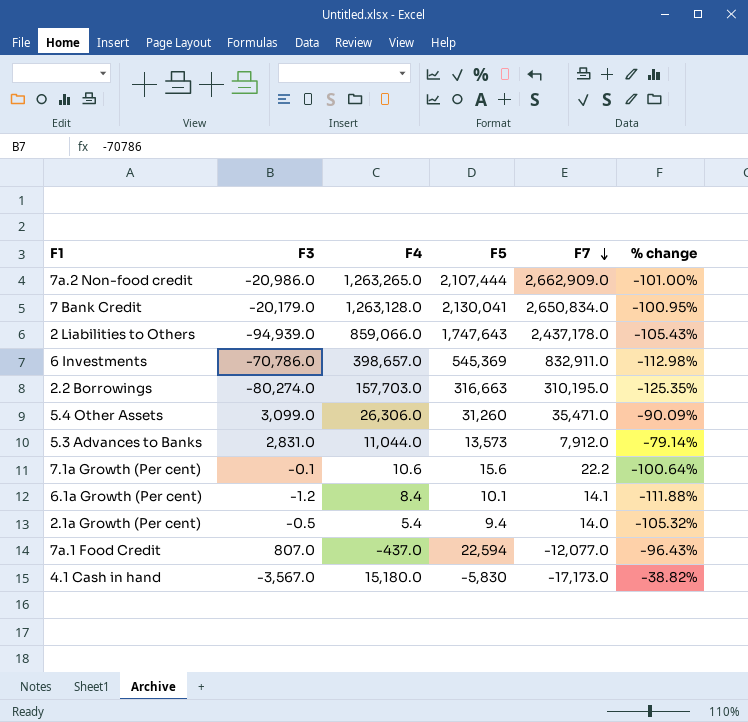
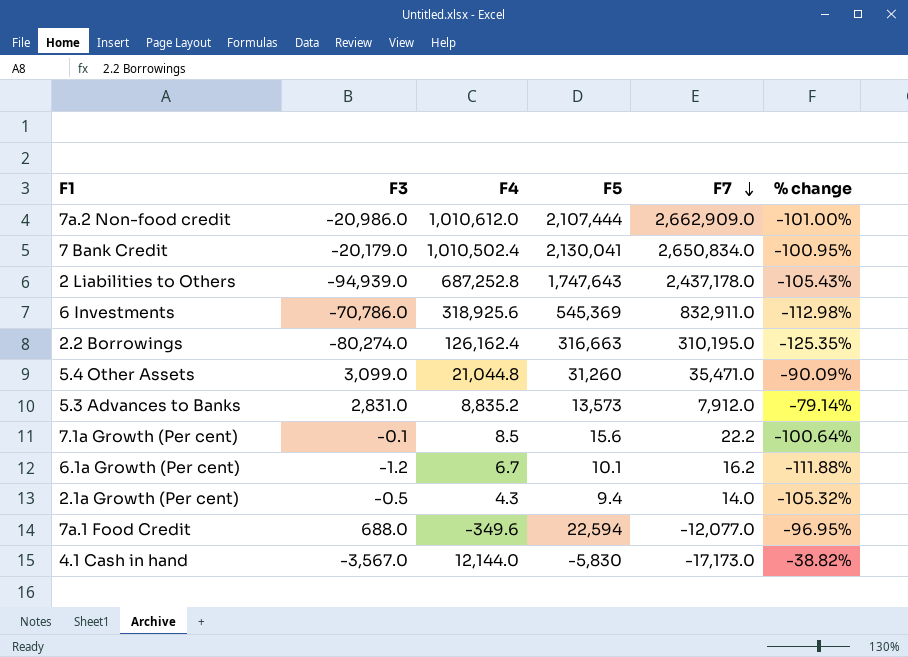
7a.2 Non-food credit | F4: 1,263,265.0 -> 1,010,612.0
7 Bank Credit | F4: 1,263,128.0 -> 1,010,502.4
2 Liabilities to Others | F4: 859,066.0 -> 687,252.8
6 Investments | F4: 398,657.0 -> 318,925.6
2.2 Borrowings | F4: 157,703.0 -> 126,162.4
5.4 Other Assets | F4: 26,306.0 -> 21,044.8
5.3 Advances to Banks | F4: 11,044.0 -> 8,835.2
7.1a Growth (Per cent) | F4: 10.6 -> 8.5
6.1a Growth (Per cent) | F4: 8.4 -> 6.7
6.1a Growth (Per cent) | F7: 14.1 -> 16.2
2.1a Growth (Per cent) | F4: 5.4 -> 4.3
7a.1 Food Credit | F3: 807.0 -> 688.0
7a.1 Food Credit | F4: -437.0 -> -349.6
7a.1 Food Credit | % change: -96.43% -> -96.95%
4.1 Cash in hand | F4: 15,180.0 -> 12,144.0

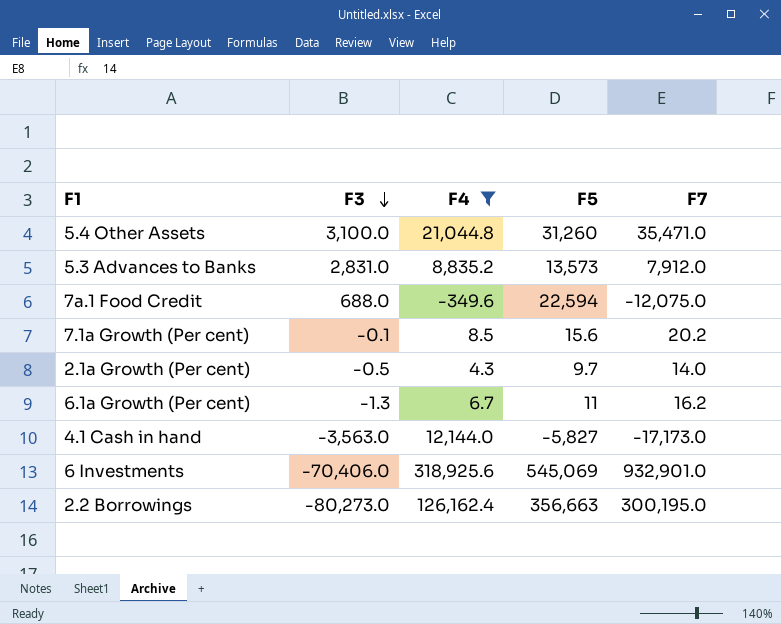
filter: none -> F4 <= 318,925.6
row order: F7 descending -> F3 descending
column % change | formula: ([F3] - [F5]) / [F5] -> none
5.4 Other Assets | F3: 3,099.0 -> 3,100.0
7a.1 Food Credit | F7: -12,077.0 -> -12,075.0
7.1a Growth (Per cent) | F7: 22.2 -> 20.2
2.1a Growth (Per cent) | F5: 9.4 -> 9.7
6.1a Growth (Per cent) | F3: -1.2 -> -1.3
6.1a Growth (Per cent) | F5: 10.1 -> 11
4.1 Cash in hand | F3: -3,567.0 -> -3,563.0
4.1 Cash in hand | F5: -5,830 -> -5,827
6 Investments | F3: -70,786.0 -> -70,406.0
6 Investments | F5: 545,369 -> 545,069
6 Investments | F7: 832,911.0 -> 932,901.0
2.2 Borrowings | F3: -80,274.0 -> -80,273.0
2.2 Borrowings | F5: 316,663 -> 356,663
2.2 Borrowings | F7: 310,195.0 -> 300,195.0

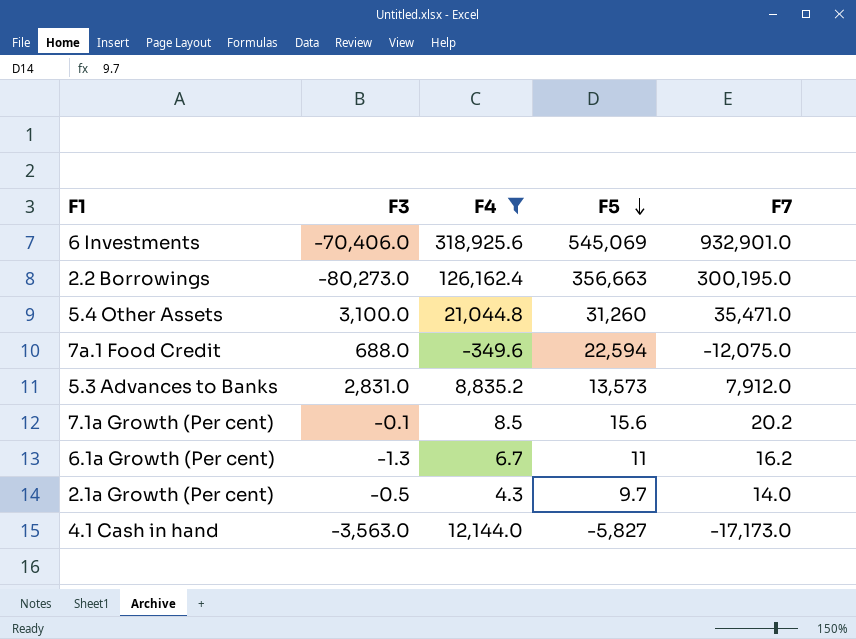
row order: F3 descending -> F5 descending

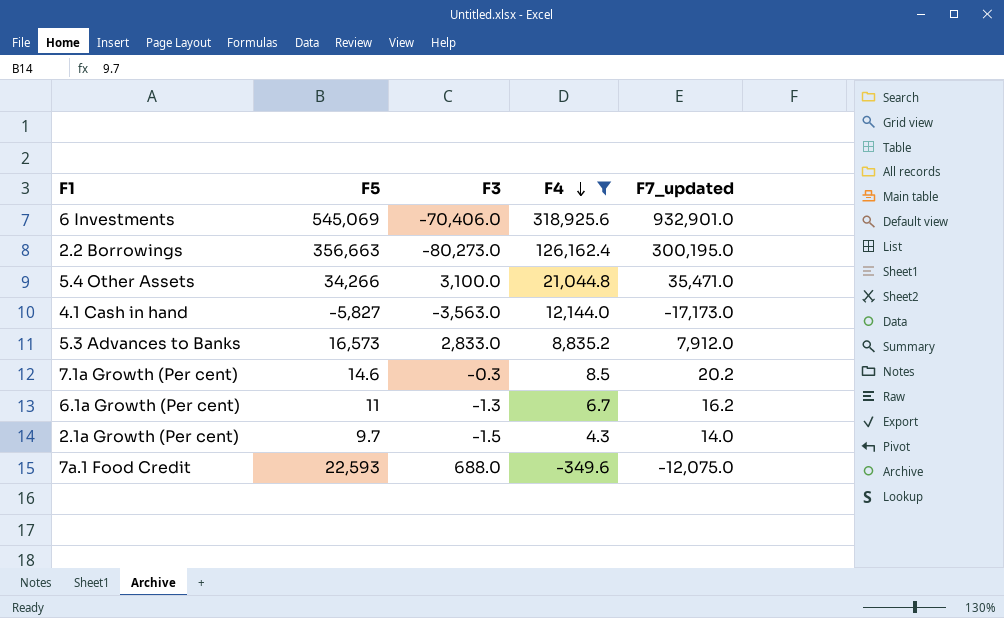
row order: F5 descending -> F4 descending
column F5 | position: 4 -> 2
column name: F7 -> F7_updated
5.4 Other Assets | F5: 31,260 -> 34,266
5.3 Advances to Banks | F5: 13,573 -> 16,573
5.3 Advances to Banks | F3: 2,831.0 -> 2,833.0
7.1a Growth (Per cent) | F5: 15.6 -> 14.6
7.1a Growth (Per cent) | F3: -0.1 -> -0.3
2.1a Growth (Per cent) | F3: -0.5 -> -1.5
7a.1 Food Credit | F5: 22,594 -> 22,593

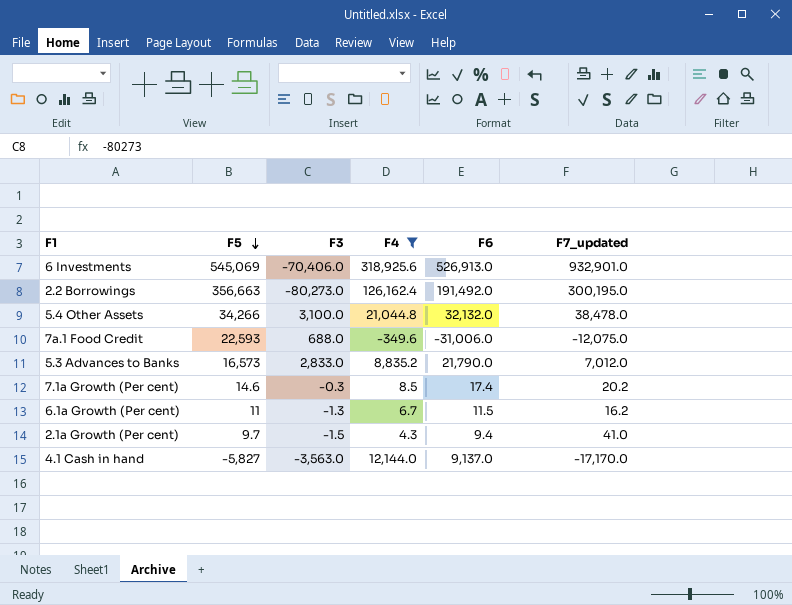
row order: F4 descending -> F5 descending
column F6 | position: none -> 5
5.4 Other Assets | F7_updated: 35,471.0 -> 38,478.0
5.3 Advances to Banks | F7_updated: 7,912.0 -> 7,012.0
2.1a Growth (Per cent) | F7_updated: 14.0 -> 41.0
4.1 Cash in hand | F7_updated: -17,173.0 -> -17,170.0

